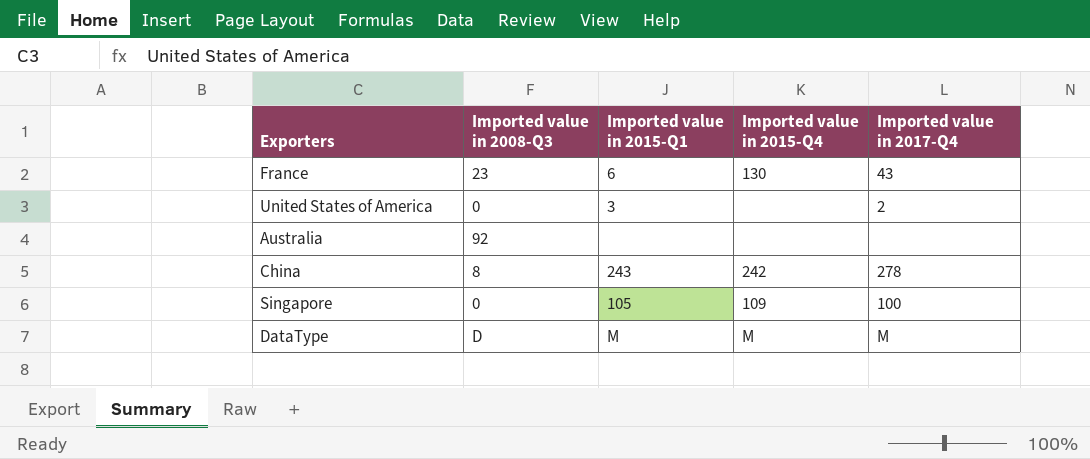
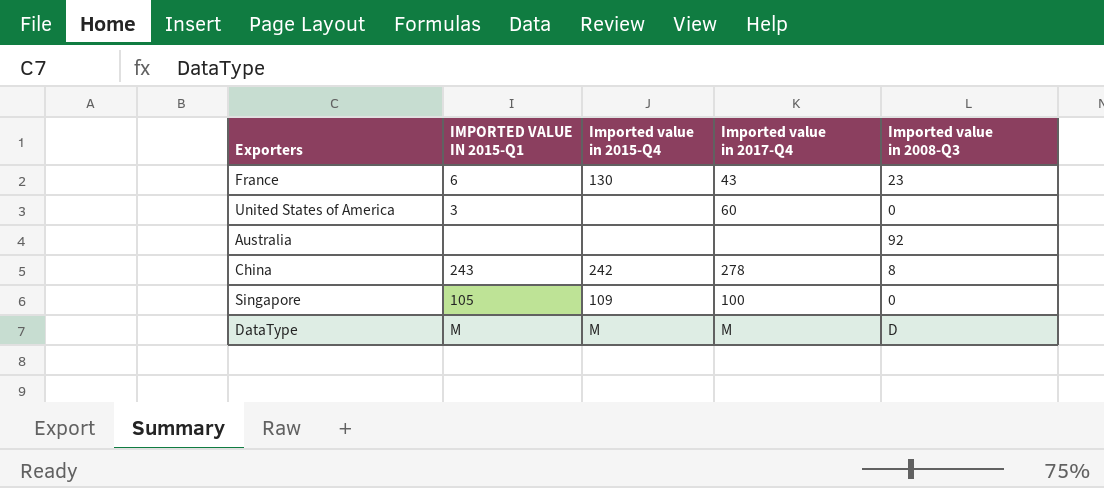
column name: Imported value in 2015-Q1 -> IMPORTED VALUE IN 2015-Q1
column Imported value in 2008-Q3 | position: 2 -> 5
United States of America | Imported value in 2017-Q4: 2 -> 60

